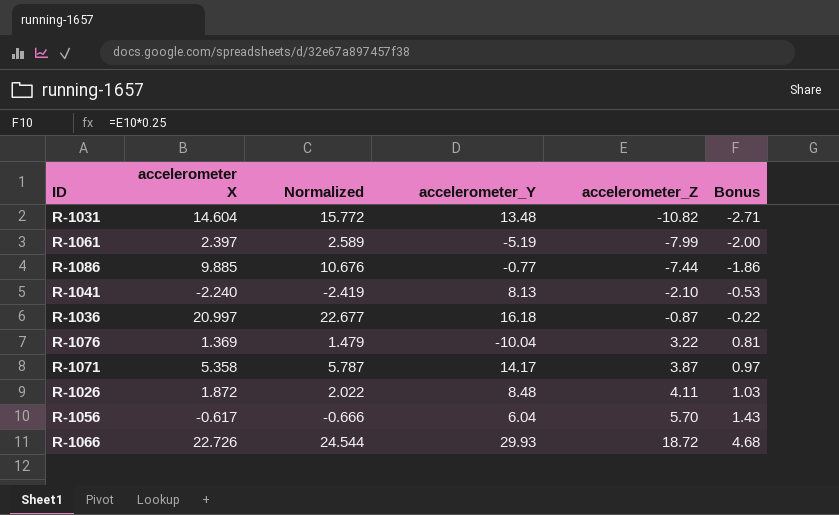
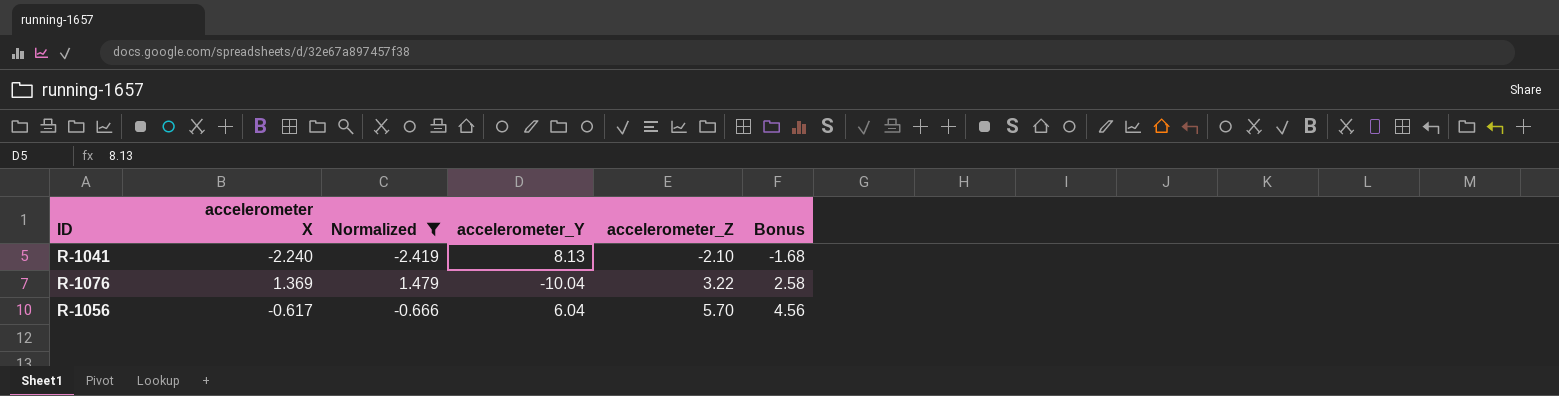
filter: none -> Normalized <= 1.479
column Bonus | formula: [accelerometer_Z] * 0.25 -> [accelerometer_Z] * 0.8

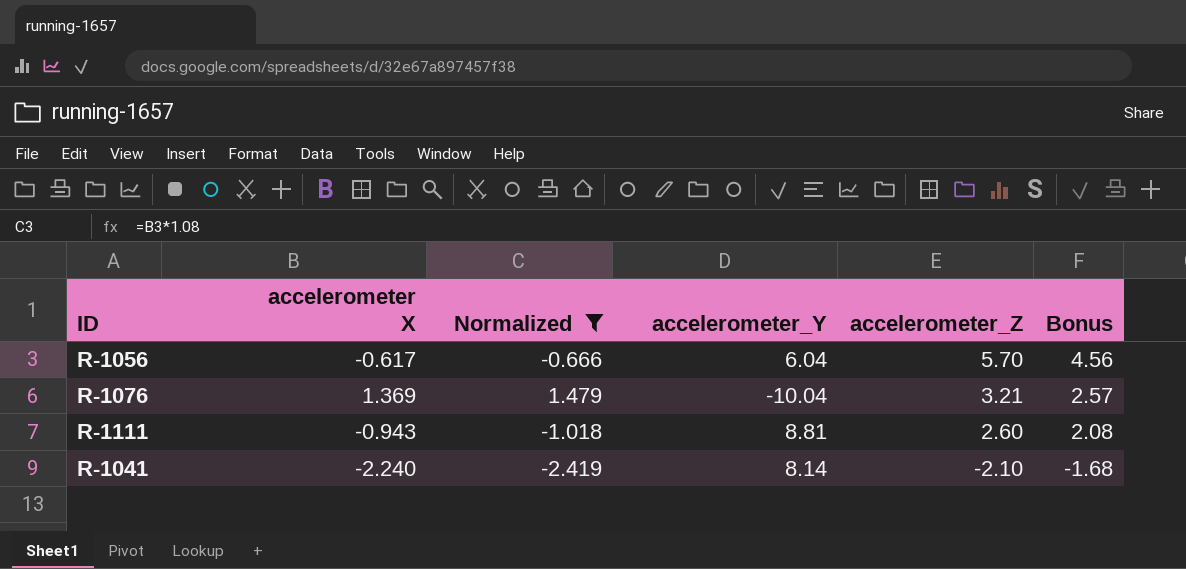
row order: accelerometer_Z ascending -> accelerometer_Z descending
R-1076 | accelerometer_Z: 3.22 -> 3.21
R-1076 | Bonus: 2.58 -> 2.57
row R-1111: none -> -0.943 | -1.018 | 8.81 | 2.60 | 2.08
R-1041 | accelerometer_Y: 8.13 -> 8.14

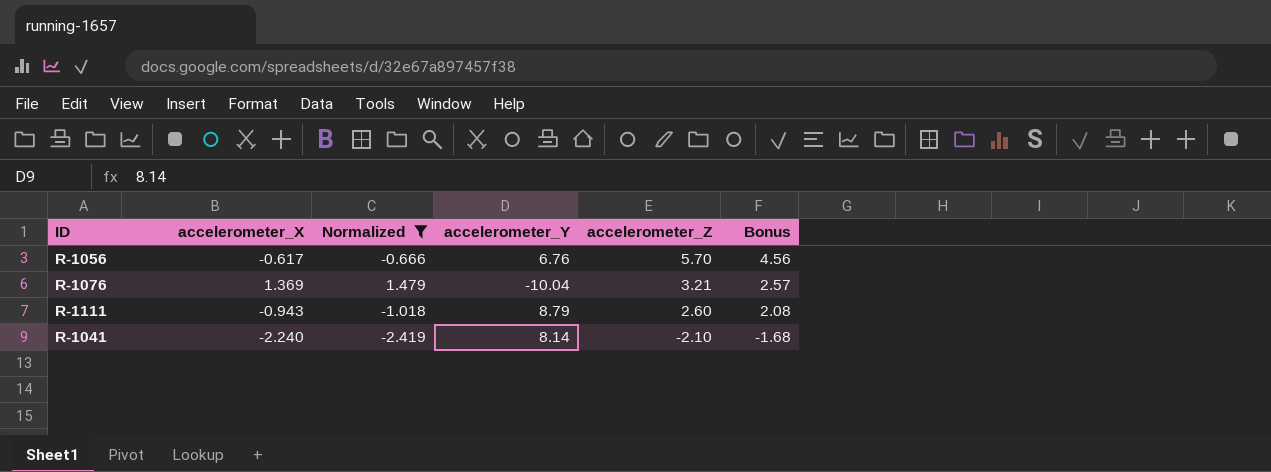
column name: accelerometer X -> accelerometer_X
R-1056 | accelerometer_Y: 6.04 -> 6.76
R-1111 | accelerometer_Y: 8.81 -> 8.79

